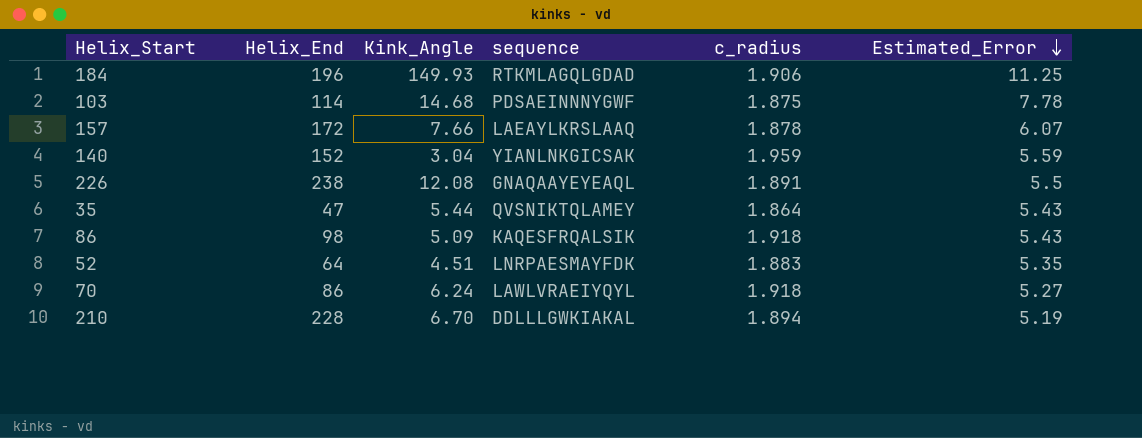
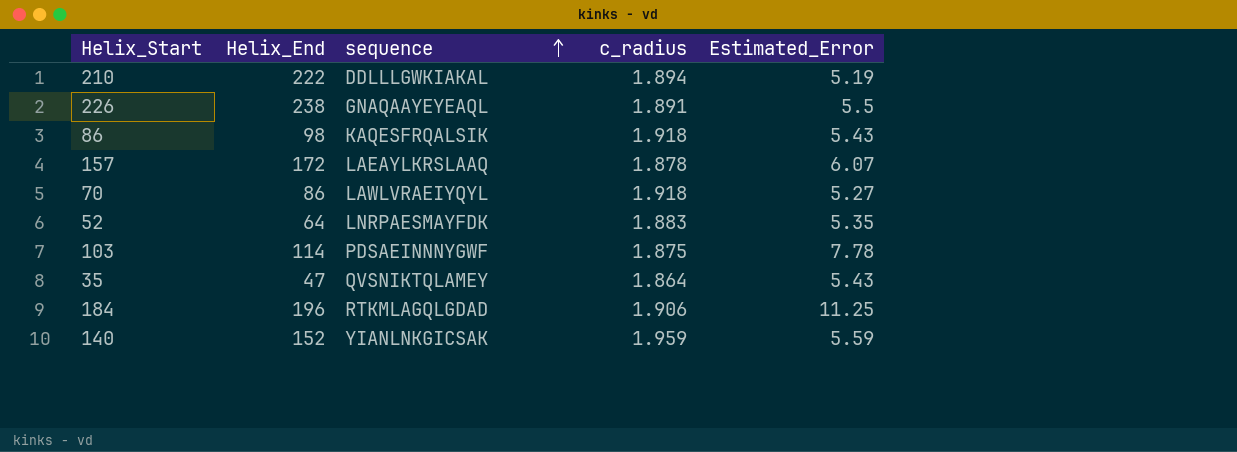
row order: Estimated_Error descending -> sequence ascending
column Kink_Angle | position: 3 -> none
210 | Helix_End: 228 -> 222

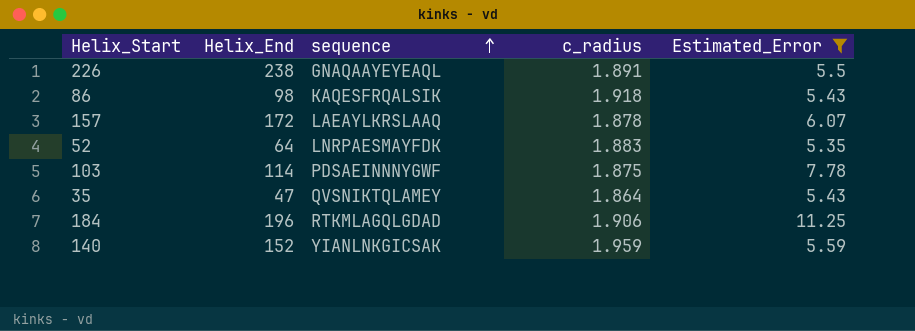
filter: none -> Estimated_Error >= 5.35

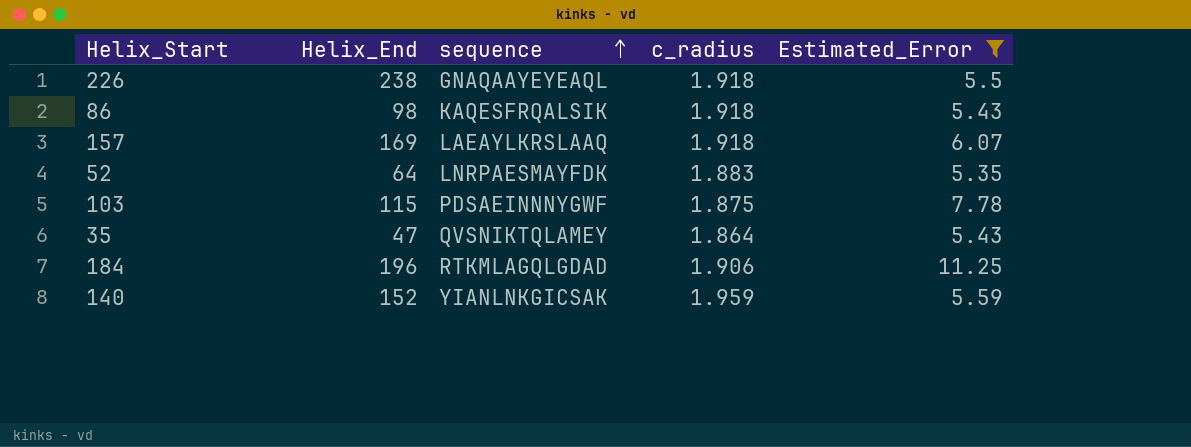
226 | c_radius: 1.891 -> 1.918
157 | Helix_End: 172 -> 169
157 | c_radius: 1.878 -> 1.918
103 | Helix_End: 114 -> 115

